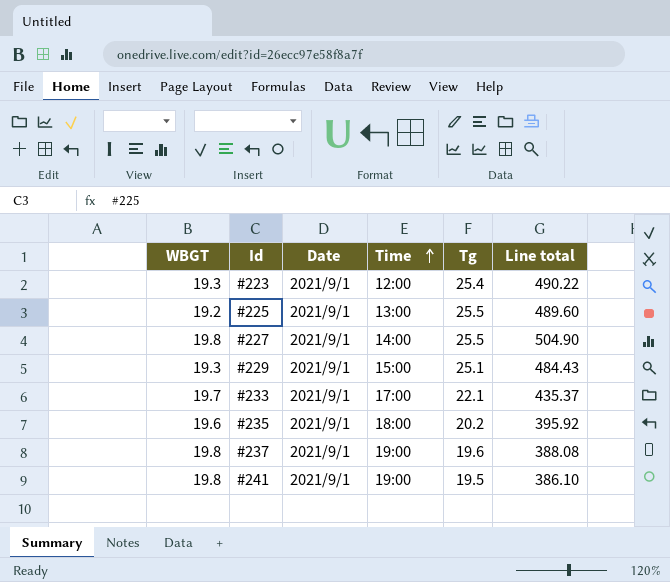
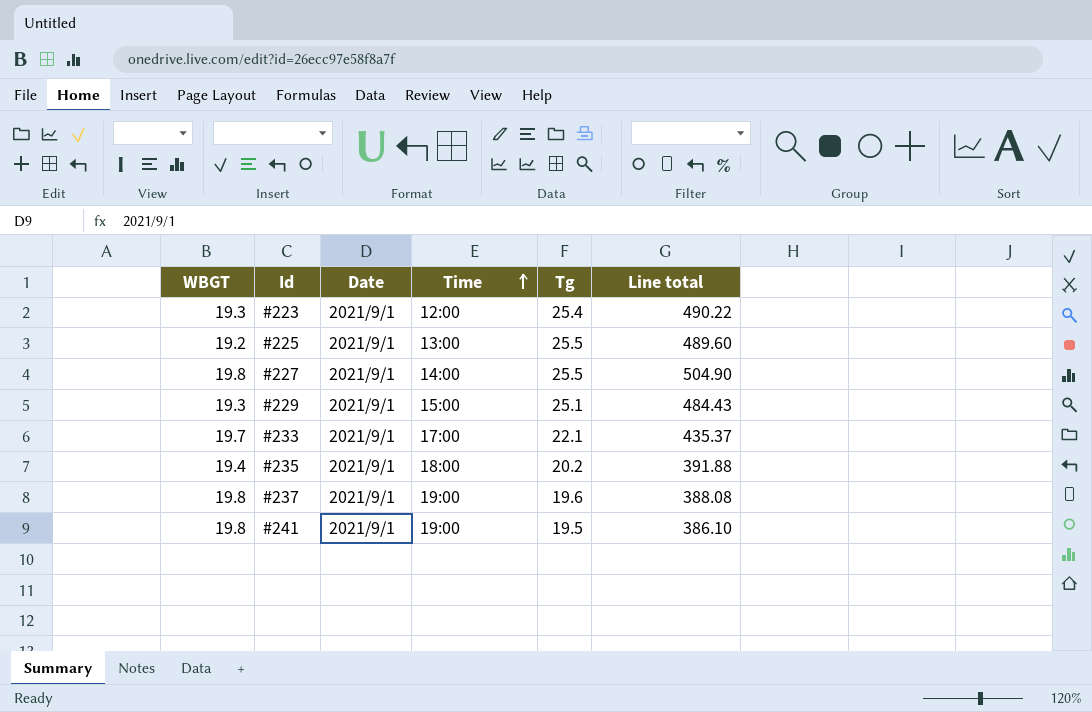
#235 | WBGT: 19.6 -> 19.4
#235 | Line total: 395.92 -> 391.88

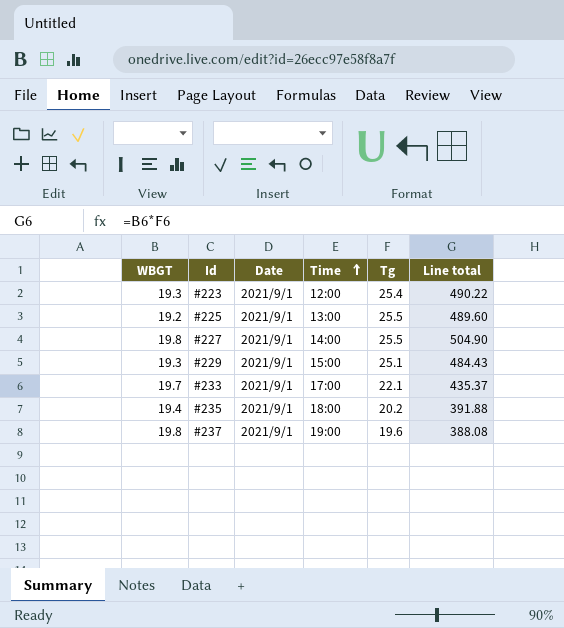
row #241: 19.8 | 2021/9/1 | 19:00 | 19.5 | 386.10 -> none

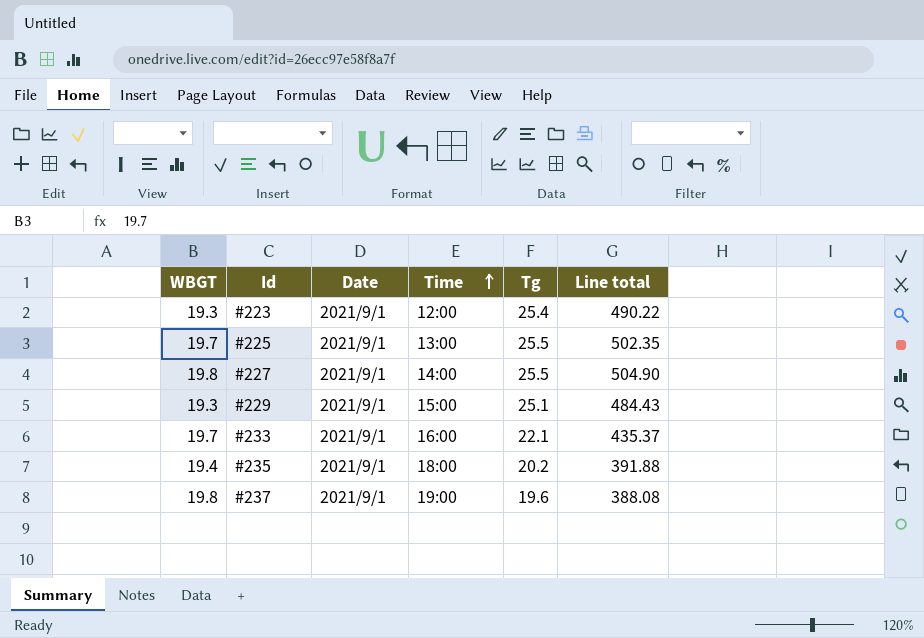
#225 | WBGT: 19.2 -> 19.7
#225 | Line total: 489.60 -> 502.35
#233 | Time: 17:00 -> 16:00

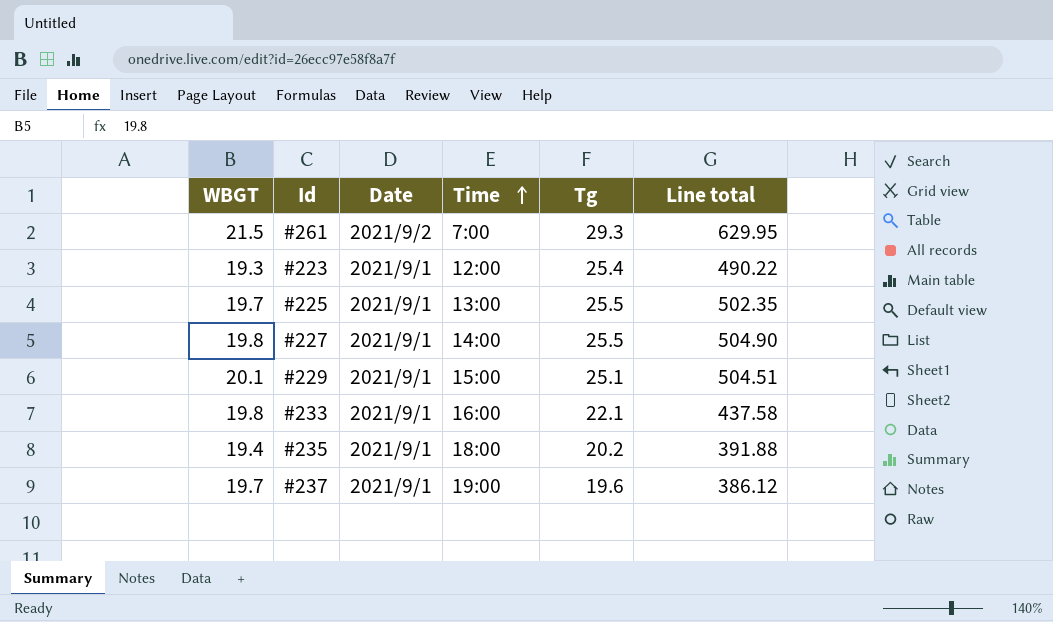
row #261: none -> 21.5 | 2021/9/2 | 7:00 | 29.3 | 629.95
#229 | WBGT: 19.3 -> 20.1
#229 | Line total: 484.43 -> 504.51
#233 | WBGT: 19.7 -> 19.8
#233 | Line total: 435.37 -> 437.58
#237 | WBGT: 19.8 -> 19.7
#237 | Line total: 388.08 -> 386.12

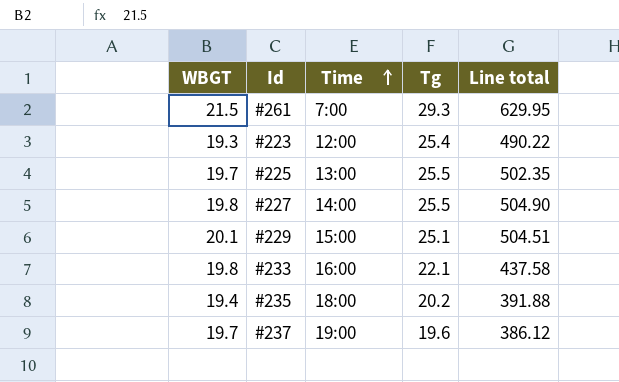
column Date | position: 3 -> none

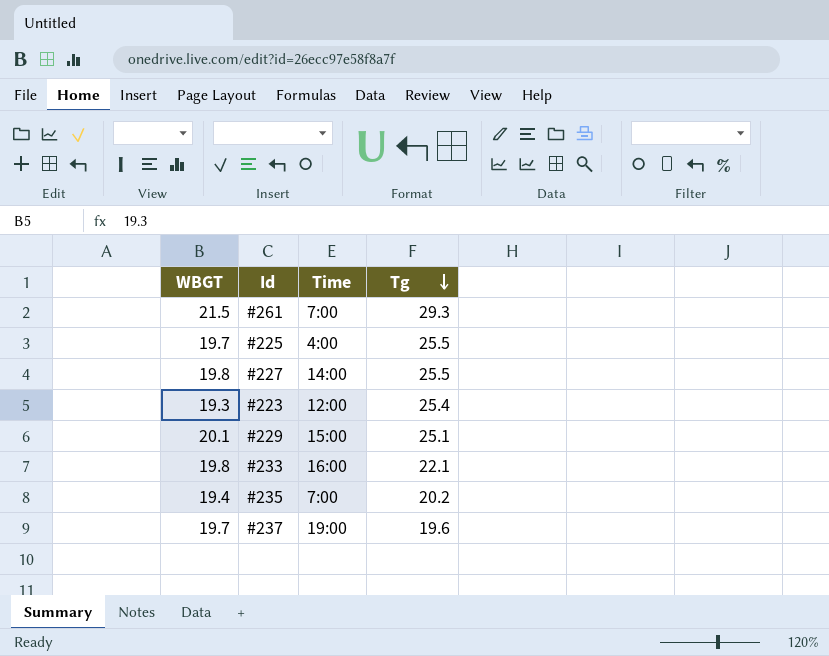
row order: Time ascending -> Tg descending
column Line total | formula: [WBGT] * [Tg] -> none
#225 | Time: 13:00 -> 4:00
#235 | Time: 18:00 -> 7:00

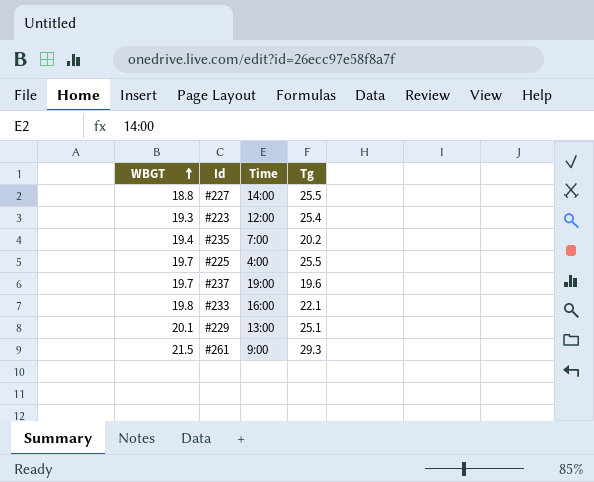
row order: Tg descending -> WBGT ascending
#227 | WBGT: 19.8 -> 18.8
#229 | Time: 15:00 -> 13:00
#261 | Time: 7:00 -> 9:00

